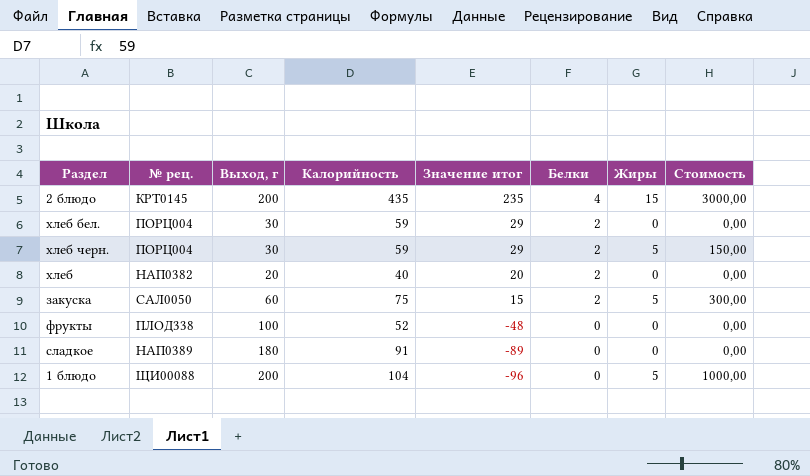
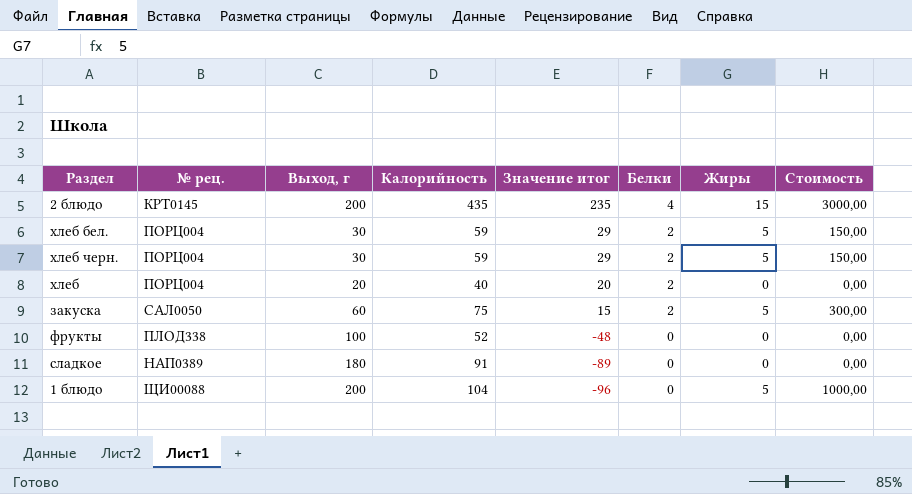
хлеб бел. | Жиры: 0 -> 5
хлеб бел. | Стоимость: 0,00 -> 150,00
хлеб | № рец.: НАП0382 -> ПОРЦ004

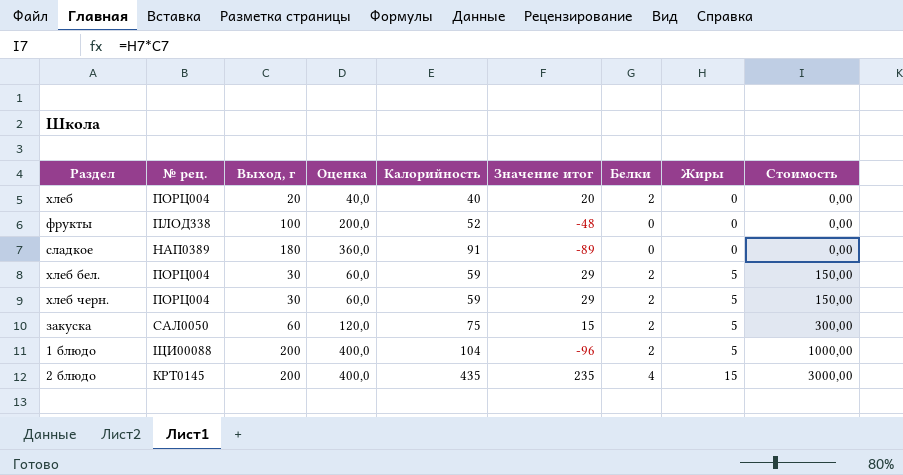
row order: Значение итог descending -> Жиры ascending
column Оценка | formula: none -> [Выход, г] * 2
1 блюдо | Белки: 0 -> 2

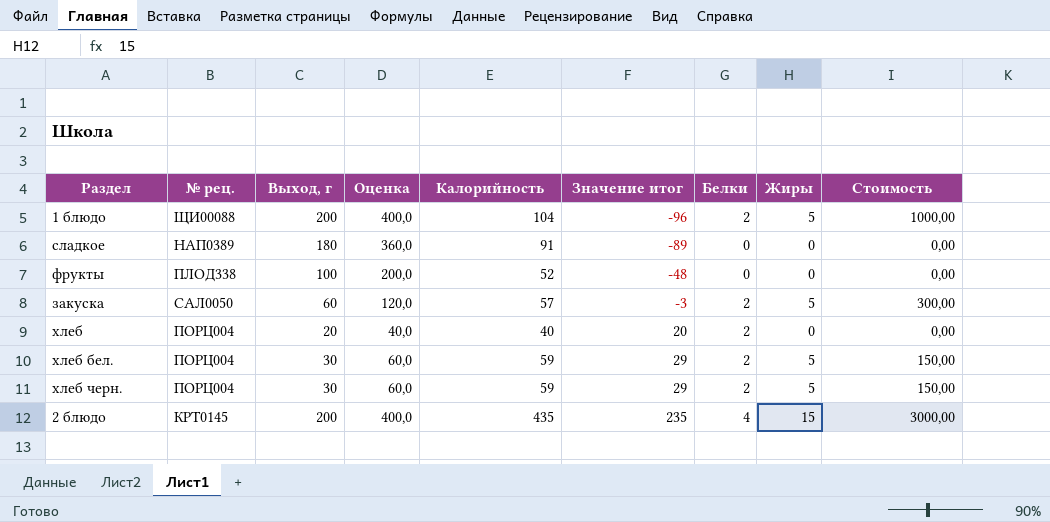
row order: Жиры ascending -> Значение итог ascending
закуска | Калорийность: 75 -> 57
закуска | Значение итог: 15 -> -3

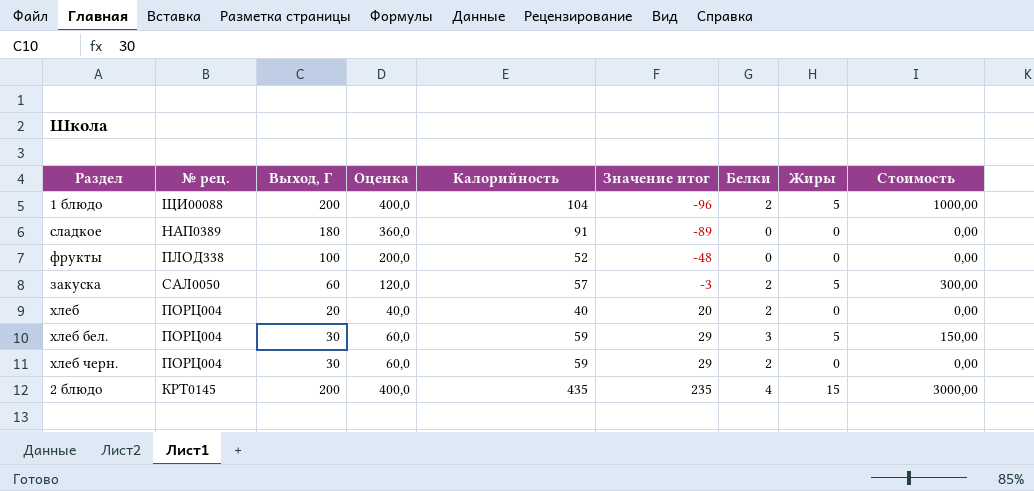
column name: Выход, г -> Выход, Г
хлеб бел. | Белки: 2 -> 3
хлеб черн. | Жиры: 5 -> 0
хлеб черн. | Стоимость: 150,00 -> 0,00

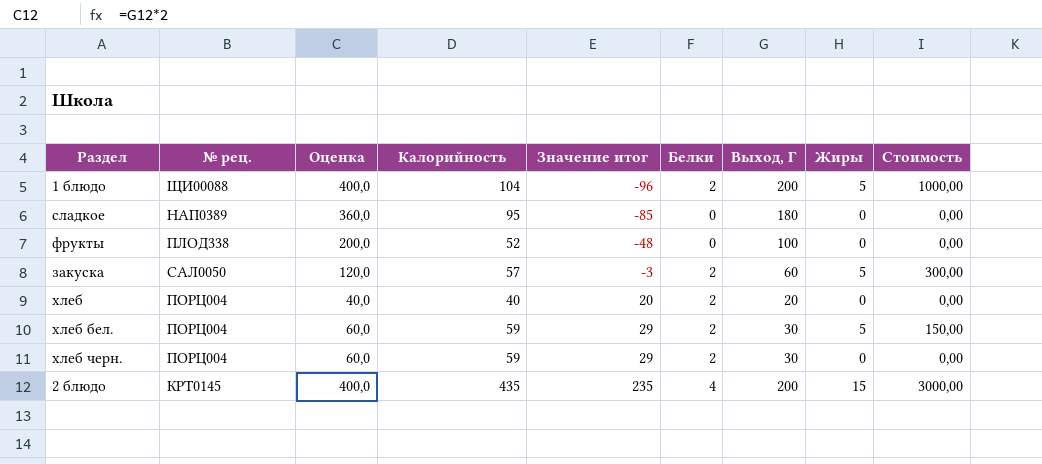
column Выход, Г | position: 3 -> 7
сладкое | Калорийность: 91 -> 95
сладкое | Значение итог: -89 -> -85
хлеб бел. | Белки: 3 -> 2

